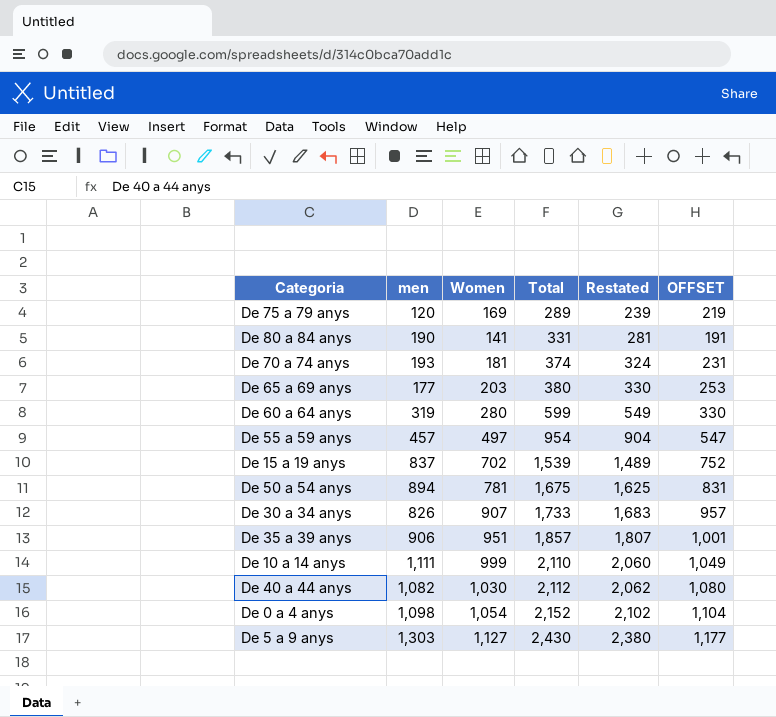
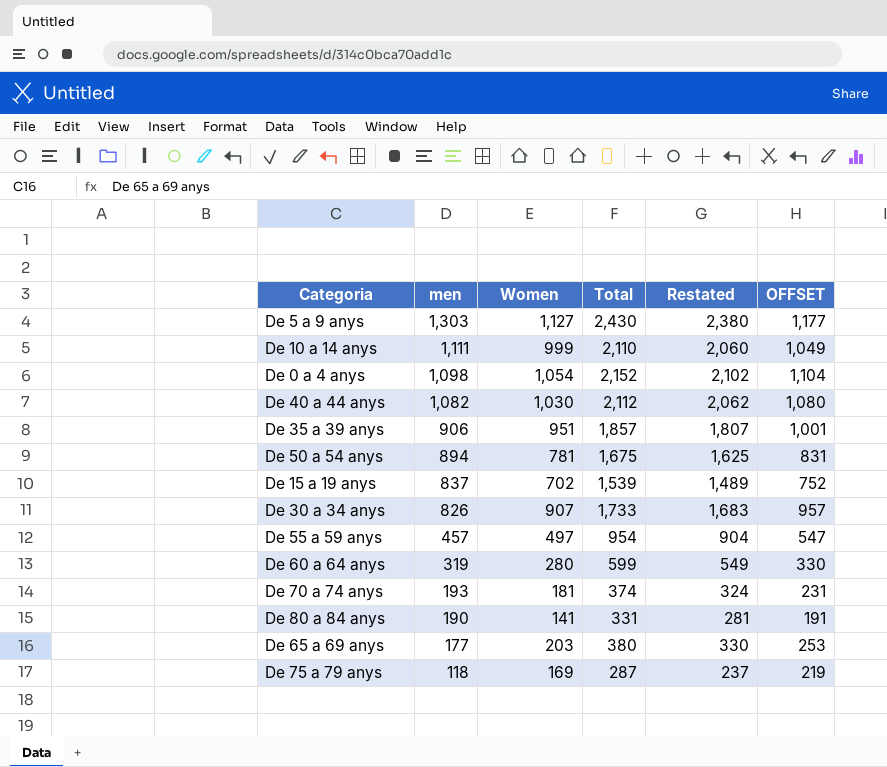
row order: Total ascending -> men descending
De 75 a 79 anys | men: 120 -> 118
De 75 a 79 anys | Total: 289 -> 287
De 75 a 79 anys | Restated: 239 -> 237

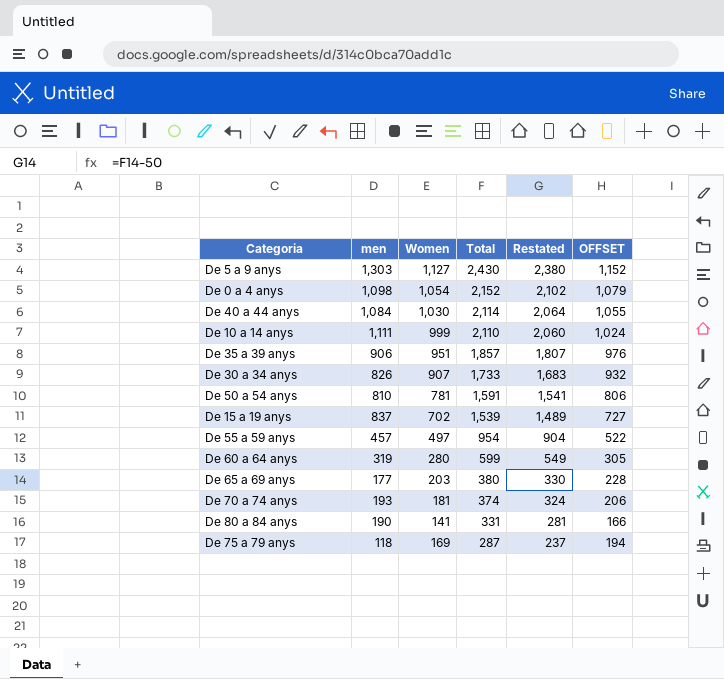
row order: men descending -> Total descending
column OFFSET | formula: [Women] + 50 -> [Women] + 25
De 40 a 44 anys | men: 1,082 -> 1,084
De 40 a 44 anys | Total: 2,112 -> 2,114
De 40 a 44 anys | Restated: 2,062 -> 2,064
De 50 a 54 anys | men: 894 -> 810
De 50 a 54 anys | Total: 1,675 -> 1,591
De 50 a 54 anys | Restated: 1,625 -> 1,541

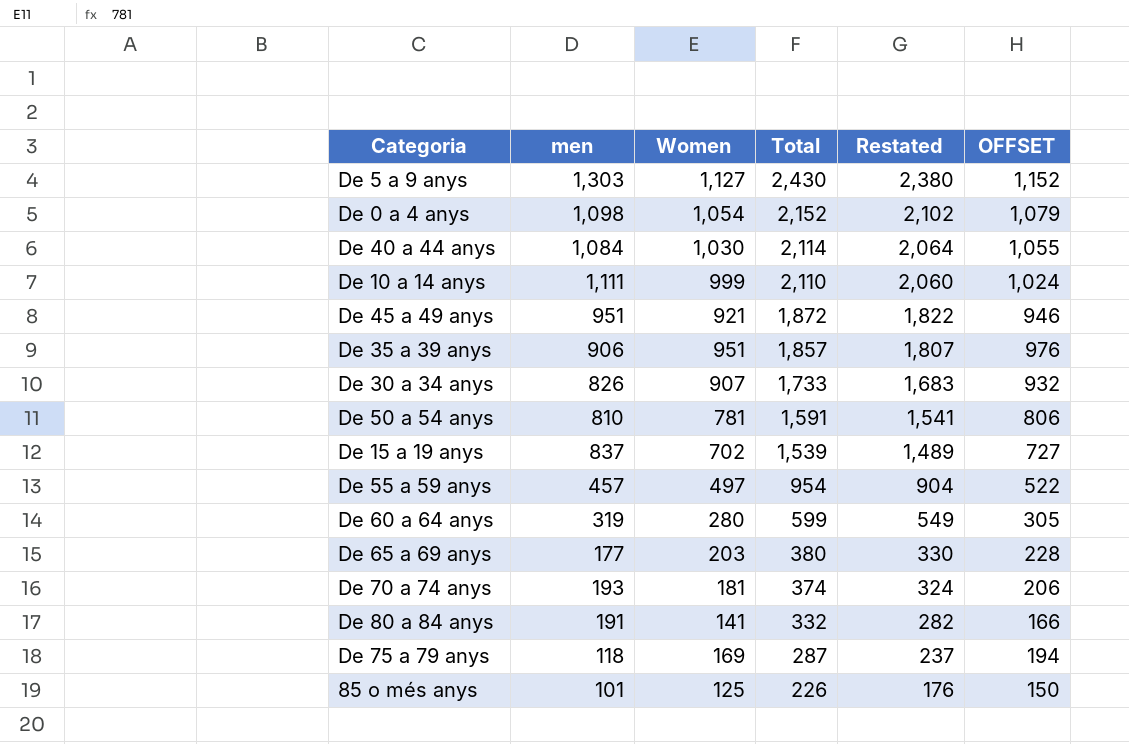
row De 45 a 49 anys: none -> 951 | 921 | 1,872 | 1,822 | 946
De 80 a 84 anys | men: 190 -> 191
De 80 a 84 anys | Total: 331 -> 332
De 80 a 84 anys | Restated: 281 -> 282
row 85 o més anys: none -> 101 | 125 | 226 | 176 | 150

